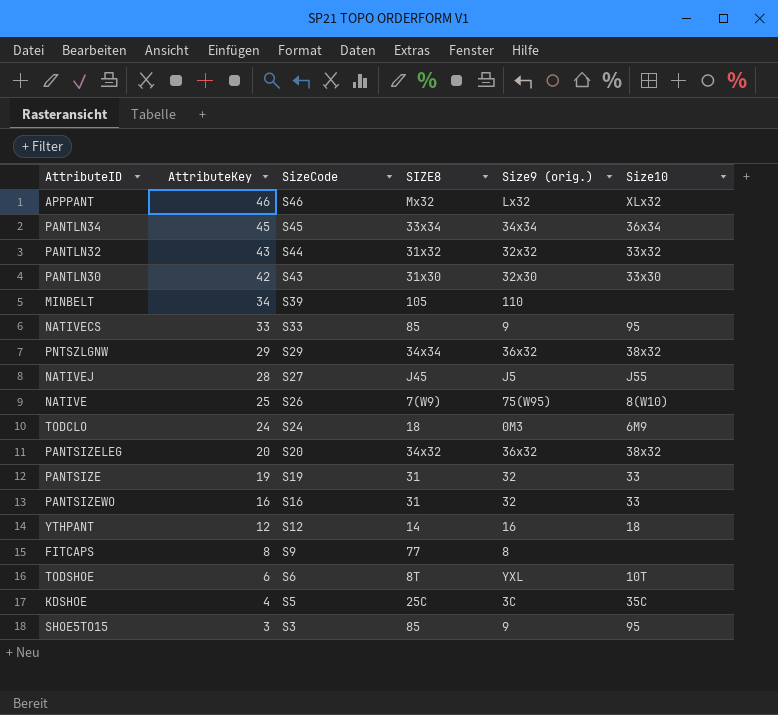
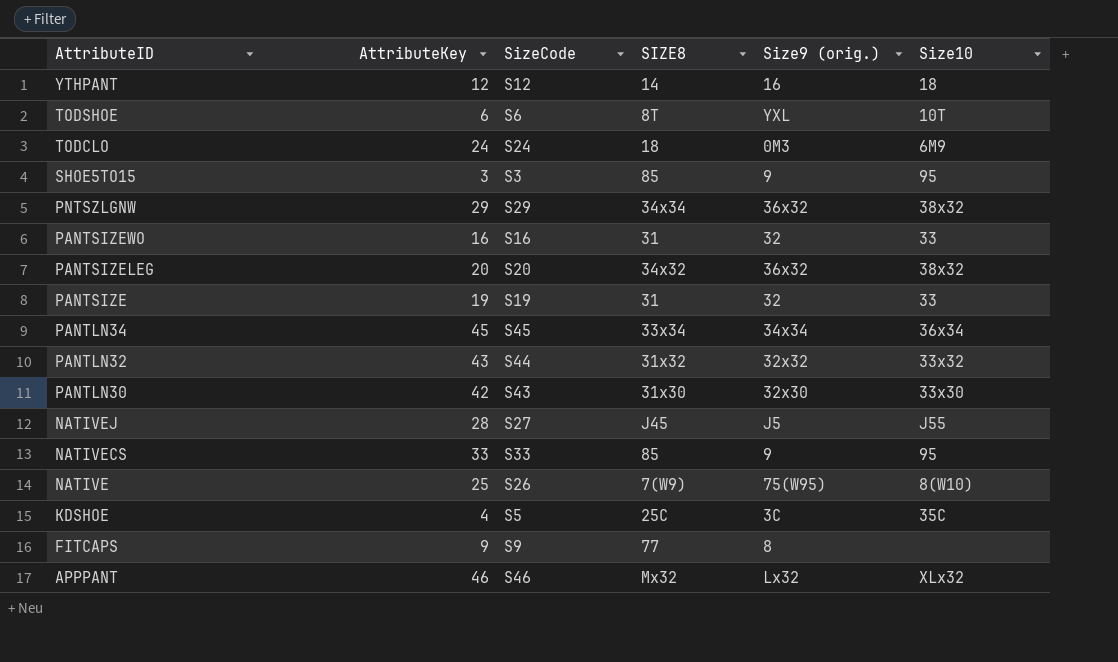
row order: AttributeKey descending -> AttributeID descending
row MINBELT: 34 | S39 | 105 | 110 | none -> none
FITCAPS | AttributeKey: 8 -> 9

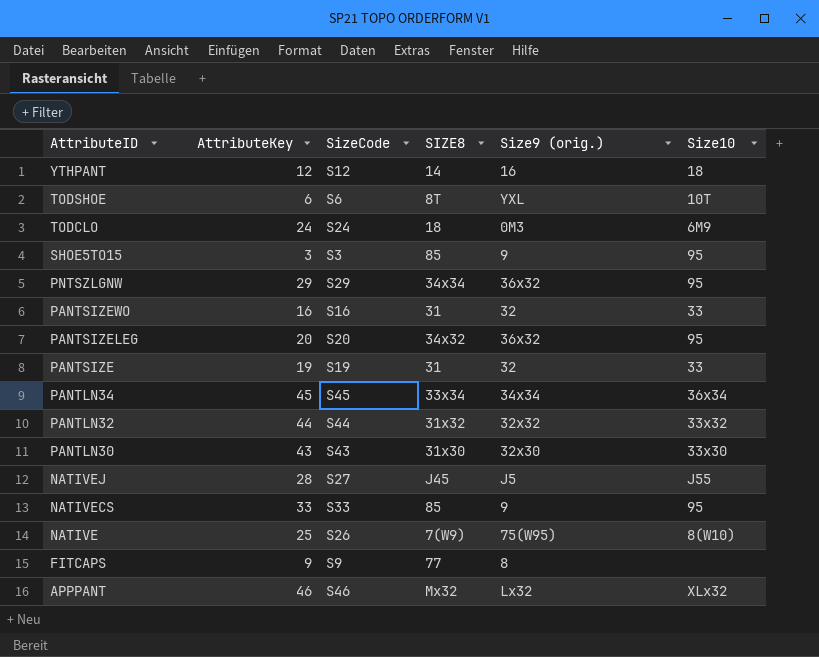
row KDSHOE: 4 | S5 | 25C | 3C | 35C -> none
PNTSZLGNW | Size10: 38x32 -> 95
PANTSIZELEG | Size10: 38x32 -> 95
PANTLN32 | AttributeKey: 43 -> 44
PANTLN30 | AttributeKey: 42 -> 43

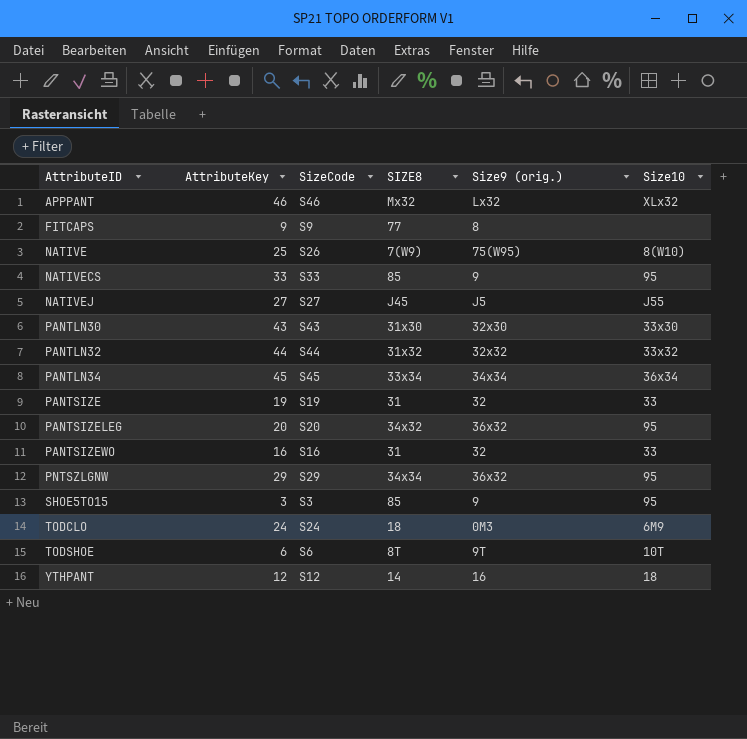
row order: AttributeID descending -> AttributeID ascending
NATIVEJ | AttributeKey: 28 -> 27
TODSHOE | Size9 (orig.): YXL -> 9T

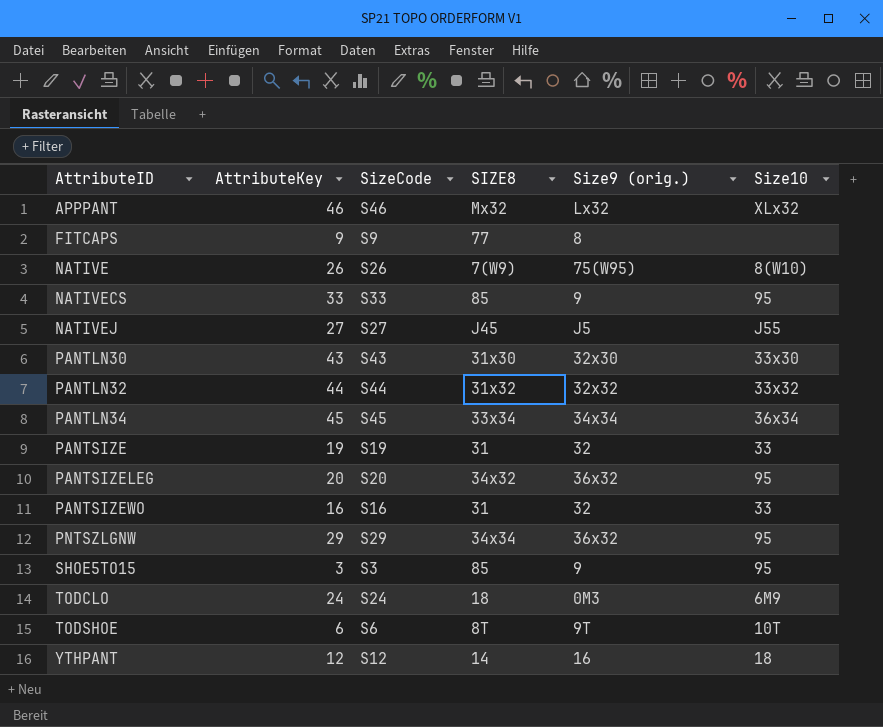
NATIVE | AttributeKey: 25 -> 26

